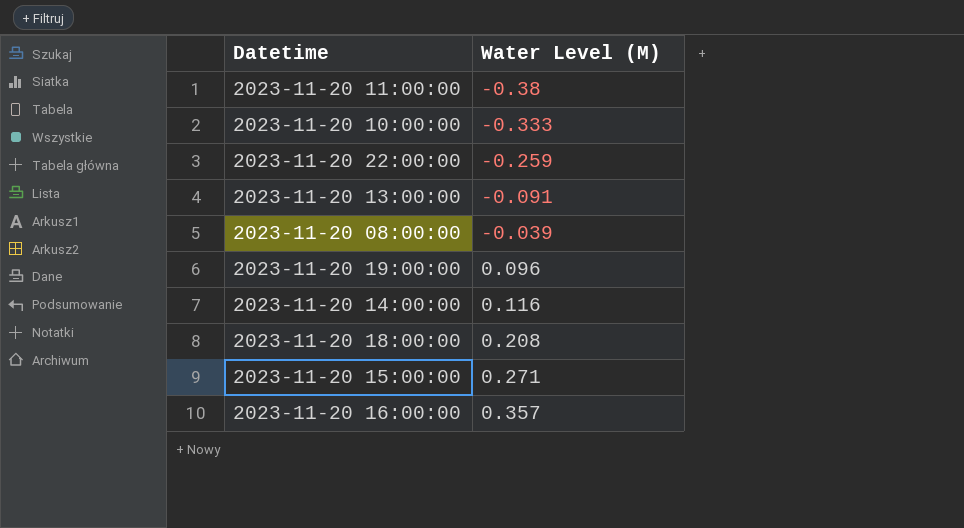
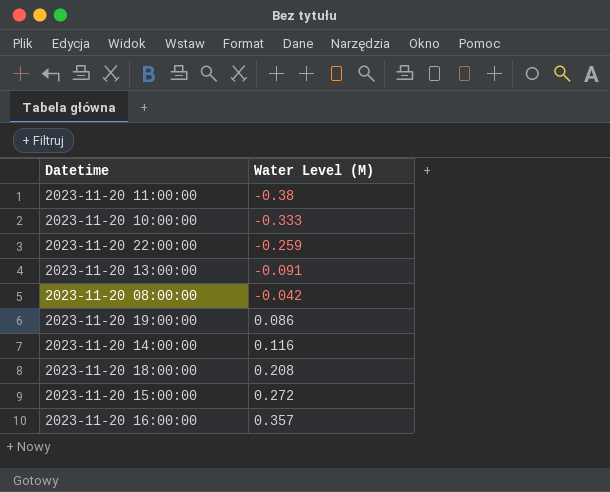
2023-11-20 08:00:00 | Water Level (M): -0.039 -> -0.042
2023-11-20 19:00:00 | Water Level (M): 0.096 -> 0.086
2023-11-20 15:00:00 | Water Level (M): 0.271 -> 0.272

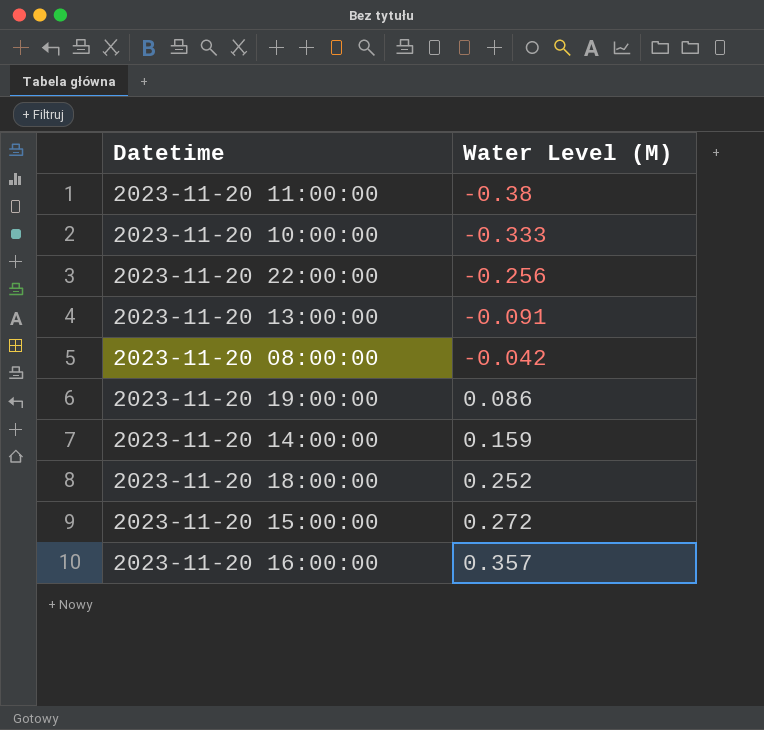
2023-11-20 22:00:00 | Water Level (M): -0.259 -> -0.256
2023-11-20 14:00:00 | Water Level (M): 0.116 -> 0.159
2023-11-20 18:00:00 | Water Level (M): 0.208 -> 0.252

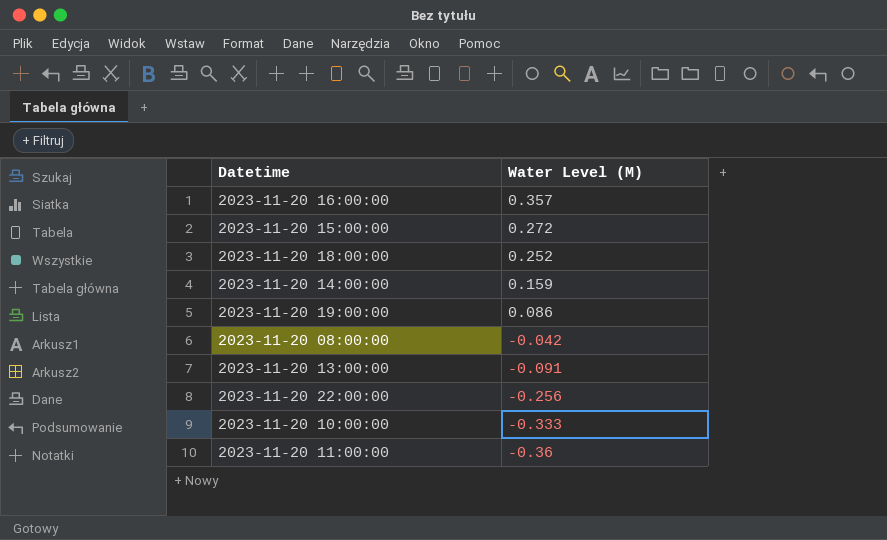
row order: Water Level (M) ascending -> Water Level (M) descending
2023-11-20 11:00:00 | Water Level (M): -0.38 -> -0.36

